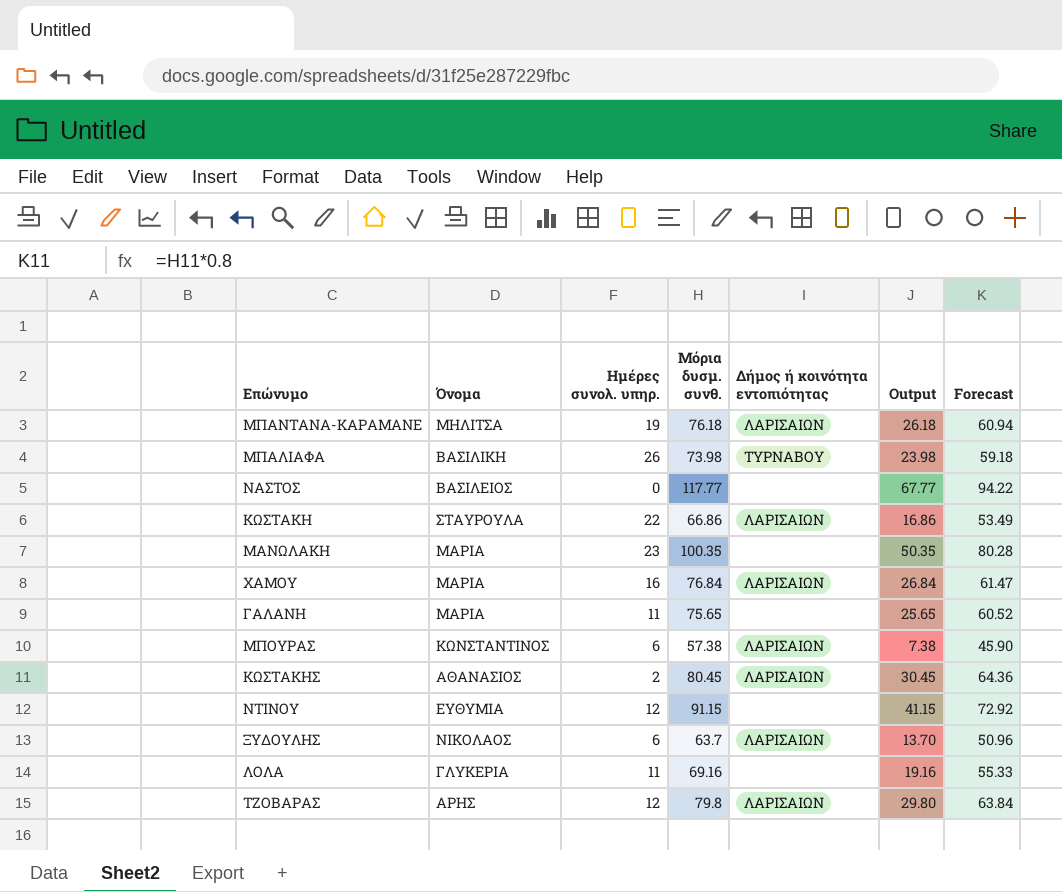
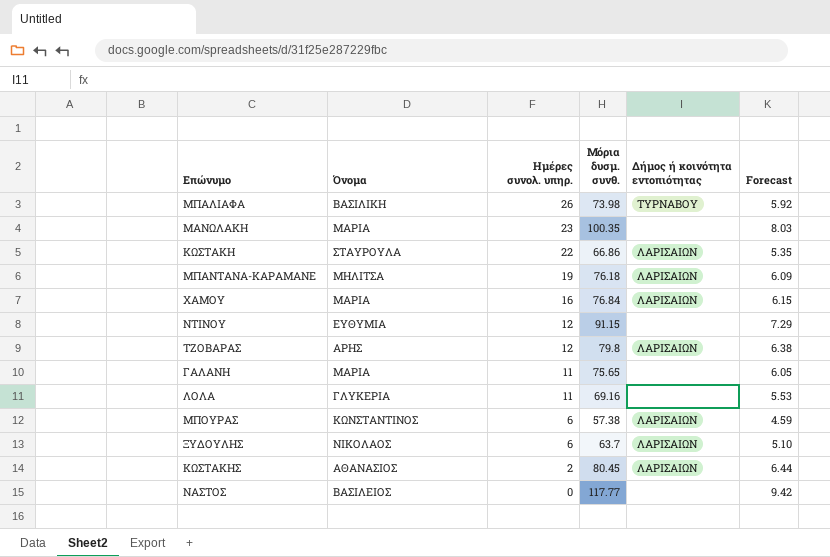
row order: none -> Ημέρες συνολ. υπηρ. descending
column Output | formula: [Μόρια δυσμ. συνθ.] - 50 -> none
column Forecast | formula: [Μόρια δυσμ. συνθ.] * 0.8 -> [Μόρια δυσμ. συνθ.] * 0.08

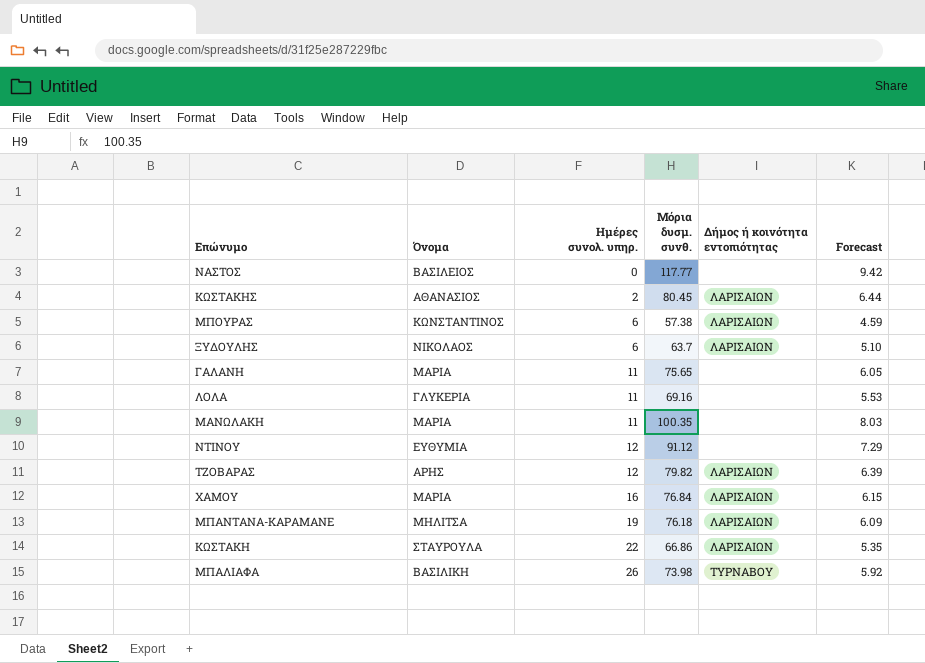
row order: Ημέρες συνολ. υπηρ. descending -> Ημέρες συνολ. υπηρ. ascending
ΜΑΝΩΛΑΚΗ | Ημέρες συνολ. υπηρ.: 23 -> 11
ΝΤΙΝΟΥ | Μόρια δυσμ. συνθ.: 91.15 -> 91.12
ΤΖΟΒΑΡΑΣ | Μόρια δυσμ. συνθ.: 79.8 -> 79.82
ΤΖΟΒΑΡΑΣ | Forecast: 6.38 -> 6.39

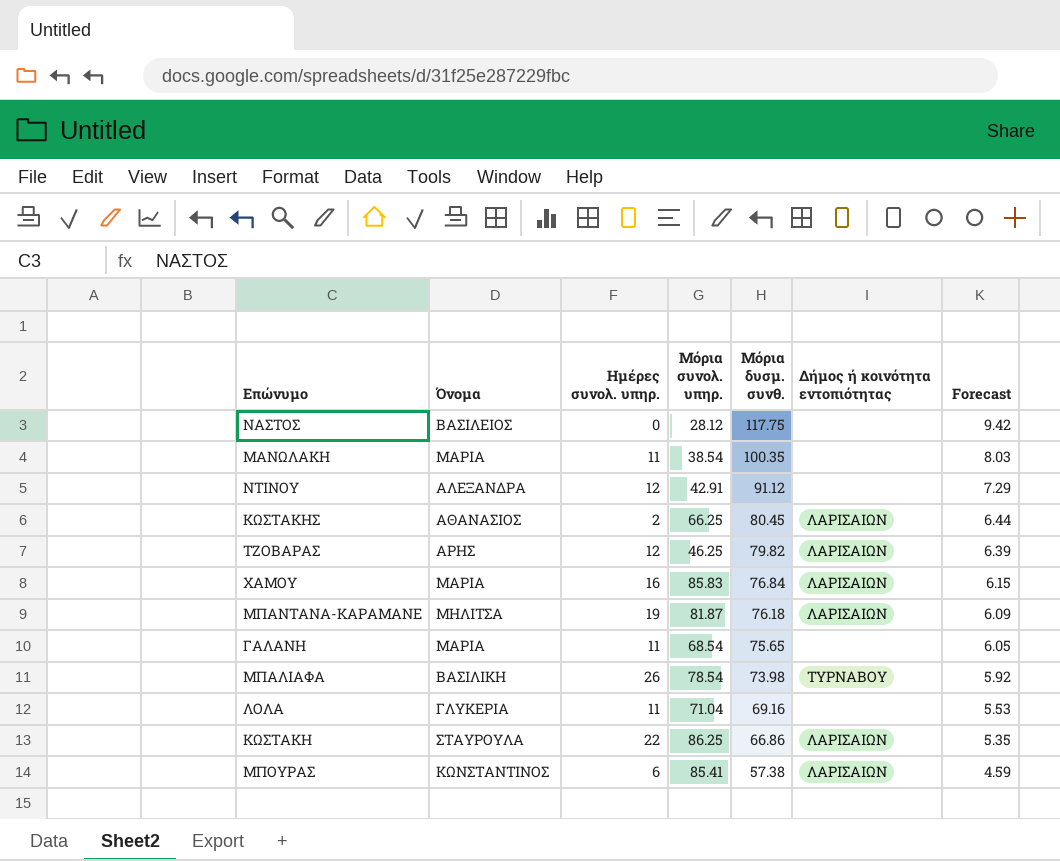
row order: Ημέρες συνολ. υπηρ. ascending -> Μόρια δυσμ. συνθ. descending
column Μόρια συνολ. υπηρ. | position: none -> 4
row ΞΥΔΟΥΛΗΣ: ΝΙΚΟΛΑΟΣ | 6 | 63.7 | ΛΑΡΙΣΑΙΩΝ | 5.10 -> none
ΝΑΣΤΟΣ | Μόρια δυσμ. συνθ.: 117.77 -> 117.75
ΝΤΙΝΟΥ | Όνομα: ΕΥΘΥΜΙΑ -> ΑΛΕΞΑΝΔΡΑ

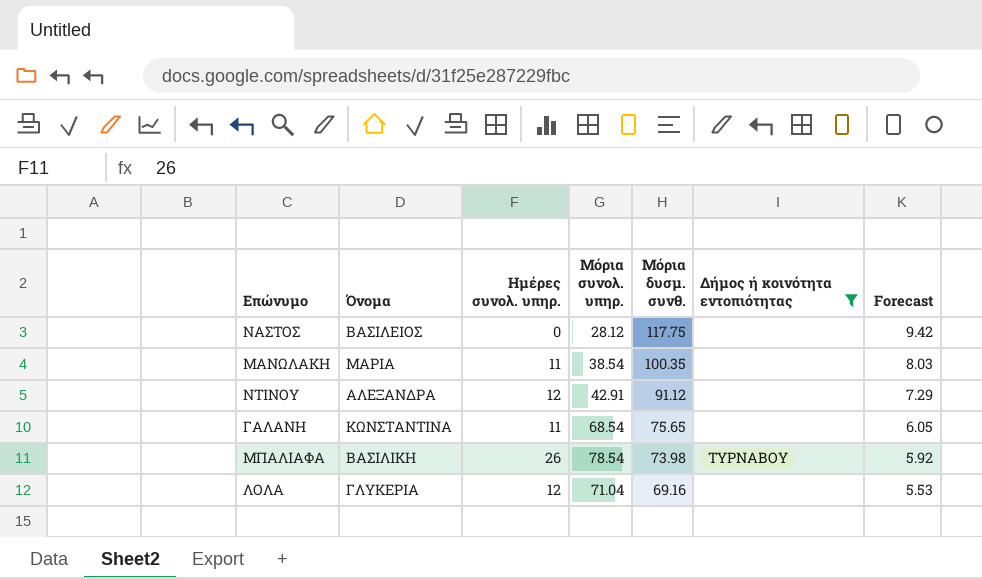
filter: none -> Δήμος ή κοινότητα εντοπιότητας != ΛΑΡΙΣΑΙΩΝ
ΓΑΛΑΝΗ | Όνομα: ΜΑΡΙΑ -> ΚΩΝΣΤΑΝΤΙΝΑ
ΛΟΛΑ | Ημέρες συνολ. υπηρ.: 11 -> 12

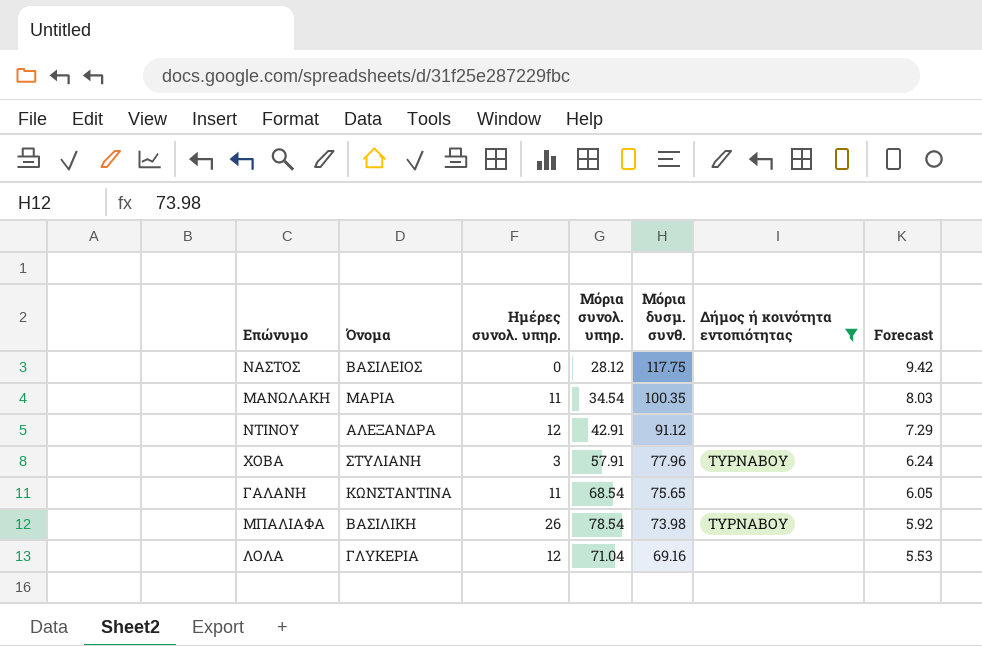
ΜΑΝΩΛΑΚΗ | Μόρια συνολ. υπηρ.: 38.54 -> 34.54
row ΧΟΒΑ: none -> ΣΤΥΛΙΑΝΗ | 3 | 57.91 | 77.96 | ΤΥΡΝΑΒΟΥ | 6.24

